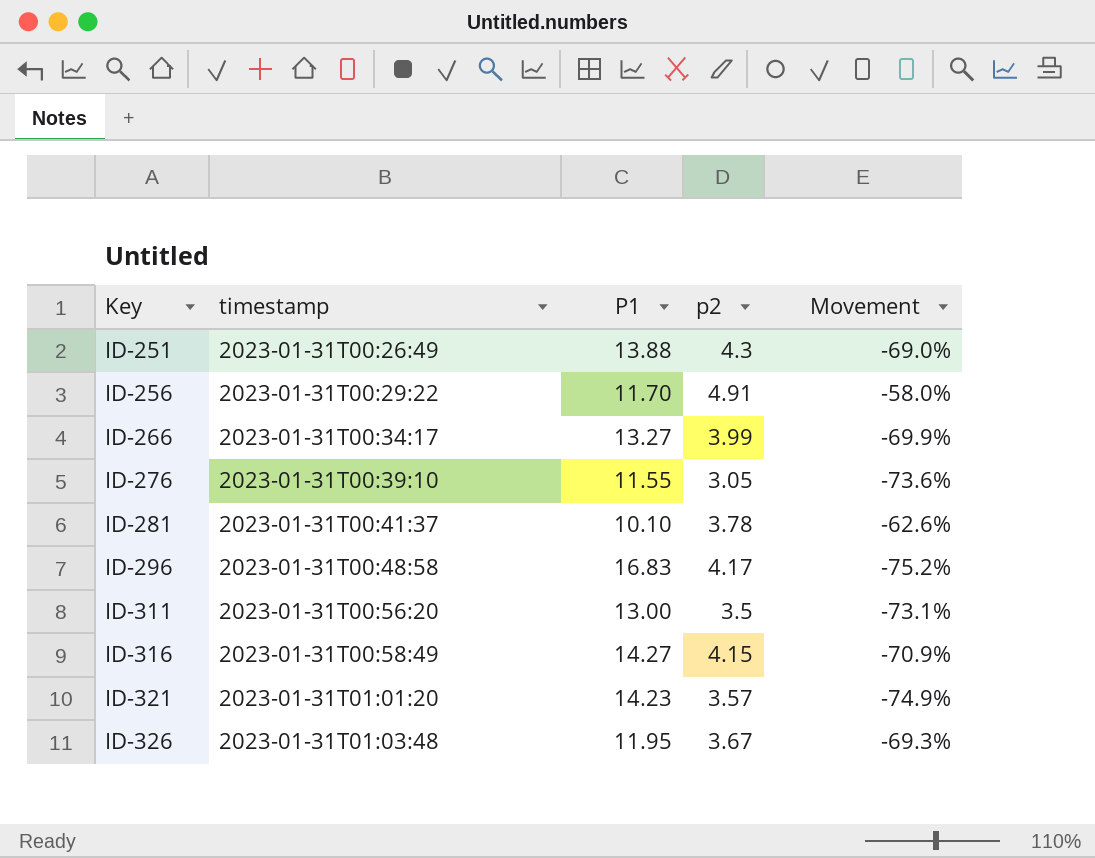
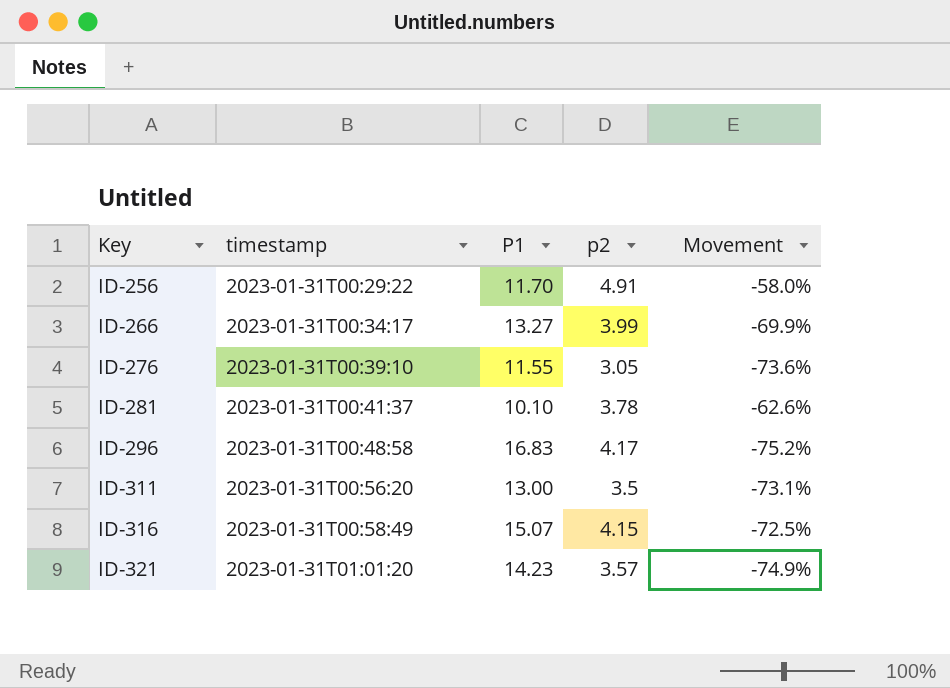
row ID-251: 2023-01-31T00:26:49 | 13.88 | 4.3 | -69.0% -> none
row ID-326: 2023-01-31T01:03:48 | 11.95 | 3.67 | -69.3% -> none
ID-316 | P1: 14.27 -> 15.07
ID-316 | Movement: -70.9% -> -72.5%

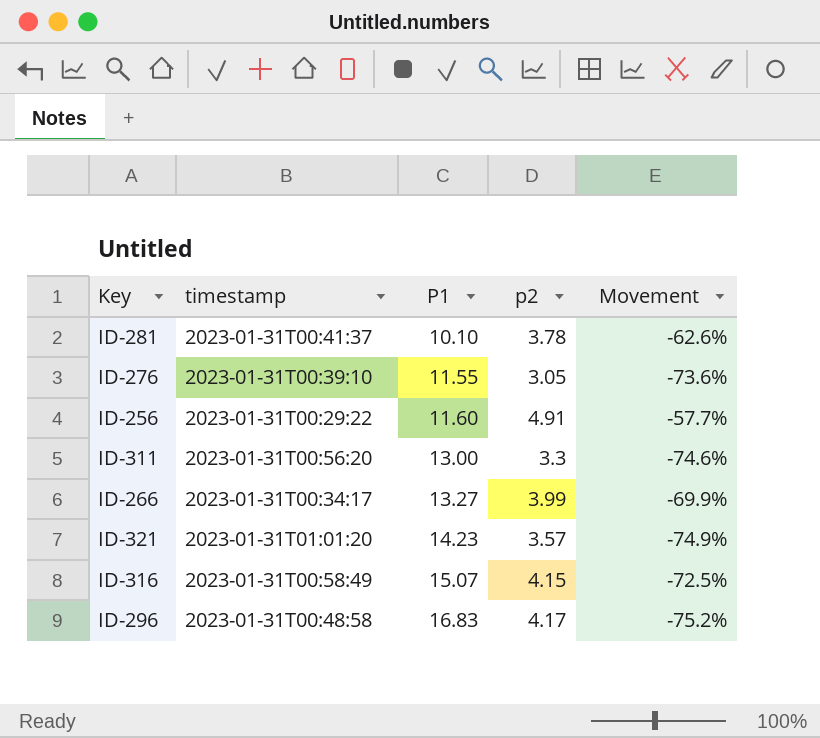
row order: Key ascending -> P1 ascending
ID-256 | P1: 11.70 -> 11.60
ID-256 | Movement: -58.0% -> -57.7%
ID-311 | p2: 3.5 -> 3.3
ID-311 | Movement: -73.1% -> -74.6%

